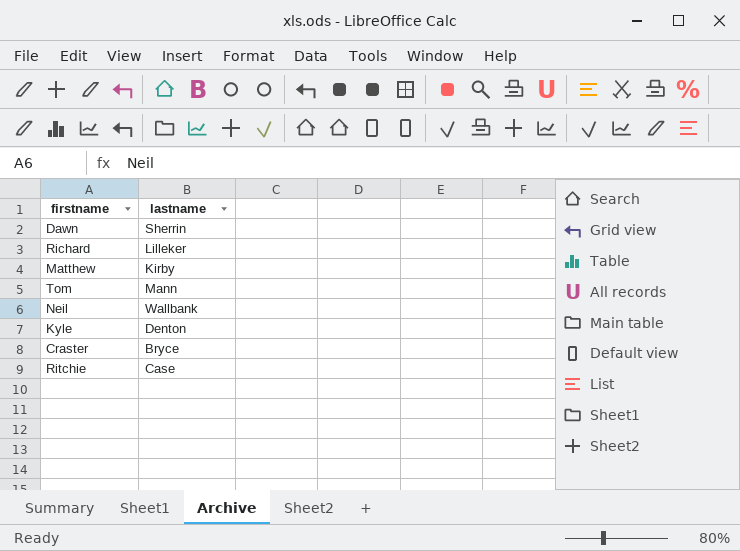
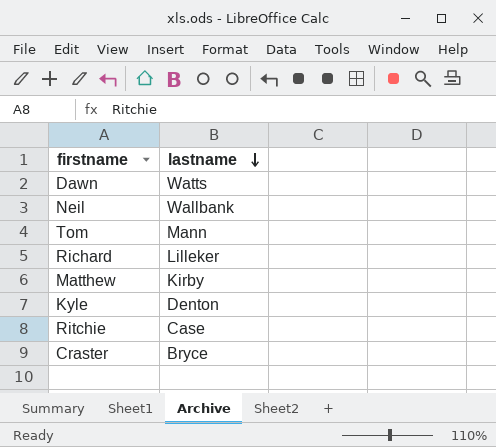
row order: none -> lastname descending
Dawn | lastname: Sherrin -> Watts

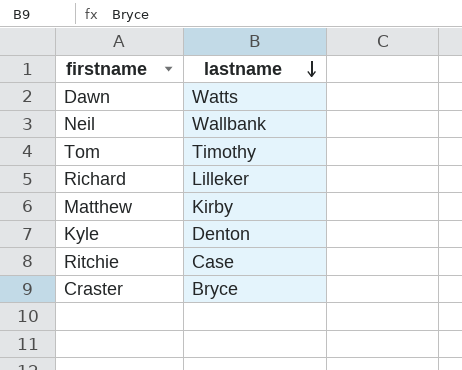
Tom | lastname: Mann -> Timothy

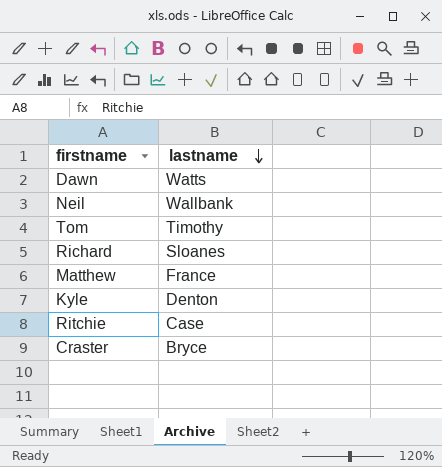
Richard | lastname: Lilleker -> Sloanes
Matthew | lastname: Kirby -> France

